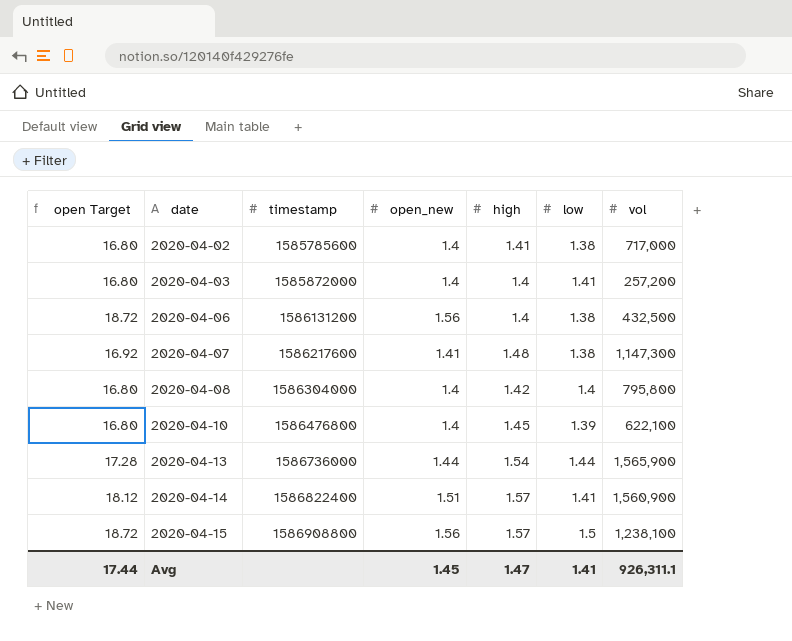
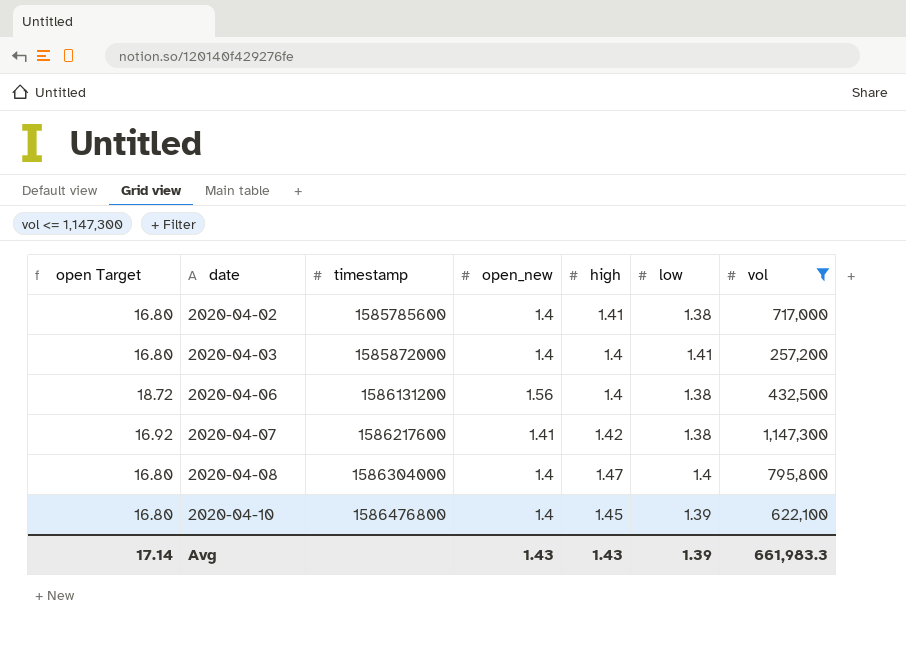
filter: none -> vol <= 1,147,300
2020-04-07 | high: 1.48 -> 1.42
2020-04-08 | high: 1.42 -> 1.47
Avg | open Target: 17.44 -> 17.14
Avg | open_new: 1.45 -> 1.43
Avg | high: 1.47 -> 1.43
Avg | low: 1.41 -> 1.39
Avg | vol: 926,311.1 -> 661,983.3

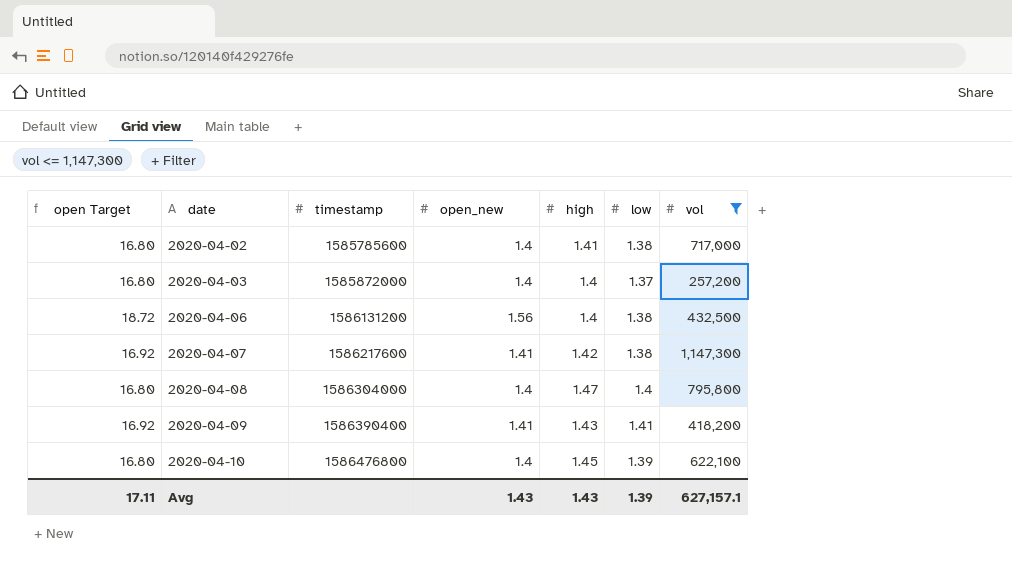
2020-04-03 | low: 1.41 -> 1.37
row 2020-04-09: none -> 16.92 | 1586390400 | 1.41 | 1.43 | 1.41 | 418,200
Avg | open Target: 17.14 -> 17.11
Avg | vol: 661,983.3 -> 627,157.1

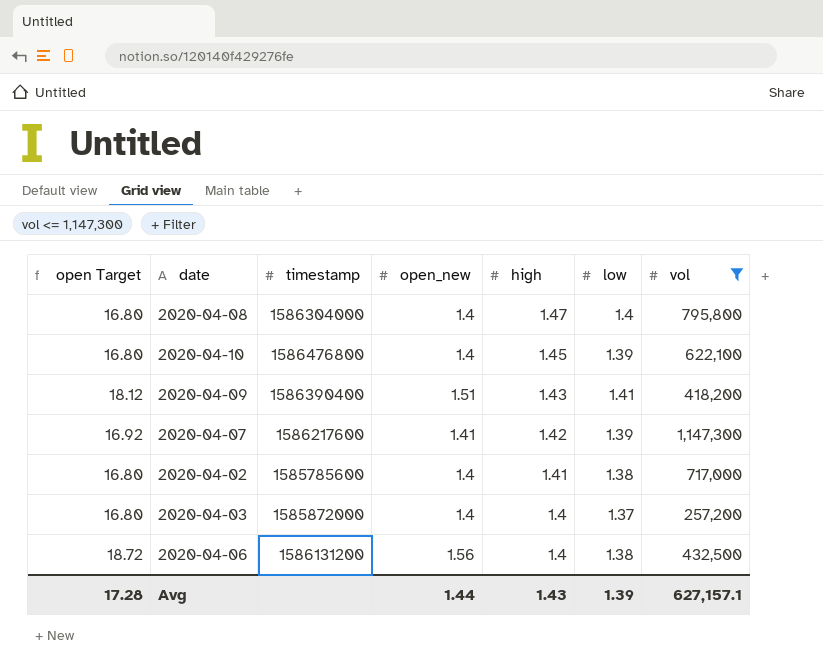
row order: date ascending -> high descending
2020-04-09 | open Target: 16.92 -> 18.12
2020-04-09 | open_new: 1.41 -> 1.51
2020-04-07 | low: 1.38 -> 1.39
Avg | open Target: 17.11 -> 17.28
Avg | open_new: 1.43 -> 1.44

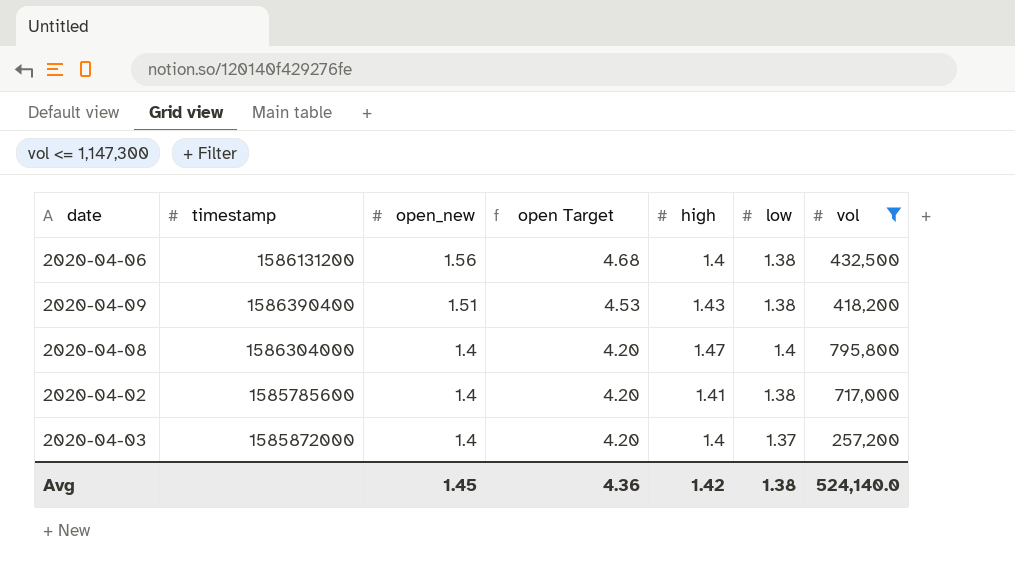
row order: high descending -> open_new descending
column open Target | formula: [open_new] * 12 -> [open_new] * 3
column open Target | position: 1 -> 4
row 2020-04-10: 16.80 | 1586476800 | 1.4 | 1.45 | 1.39 | 622,100 -> none
row 2020-04-07: 16.92 | 1586217600 | 1.41 | 1.42 | 1.39 | 1,147,300 -> none
2020-04-09 | low: 1.41 -> 1.38
Avg | open_new: 1.44 -> 1.45
Avg | open Target: 17.28 -> 4.36
Avg | high: 1.43 -> 1.42
Avg | low: 1.39 -> 1.38
Avg | vol: 627,157.1 -> 524,140.0

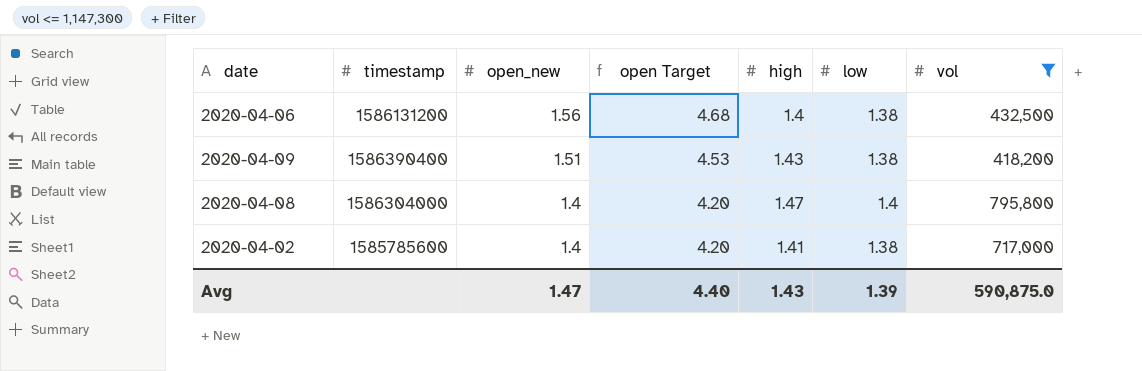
row 2020-04-03: 1585872000 | 1.4 | 4.20 | 1.4 | 1.37 | 257,200 -> none
Avg | open_new: 1.45 -> 1.47
Avg | open Target: 4.36 -> 4.40
Avg | high: 1.42 -> 1.43
Avg | low: 1.38 -> 1.39
Avg | vol: 524,140.0 -> 590,875.0

